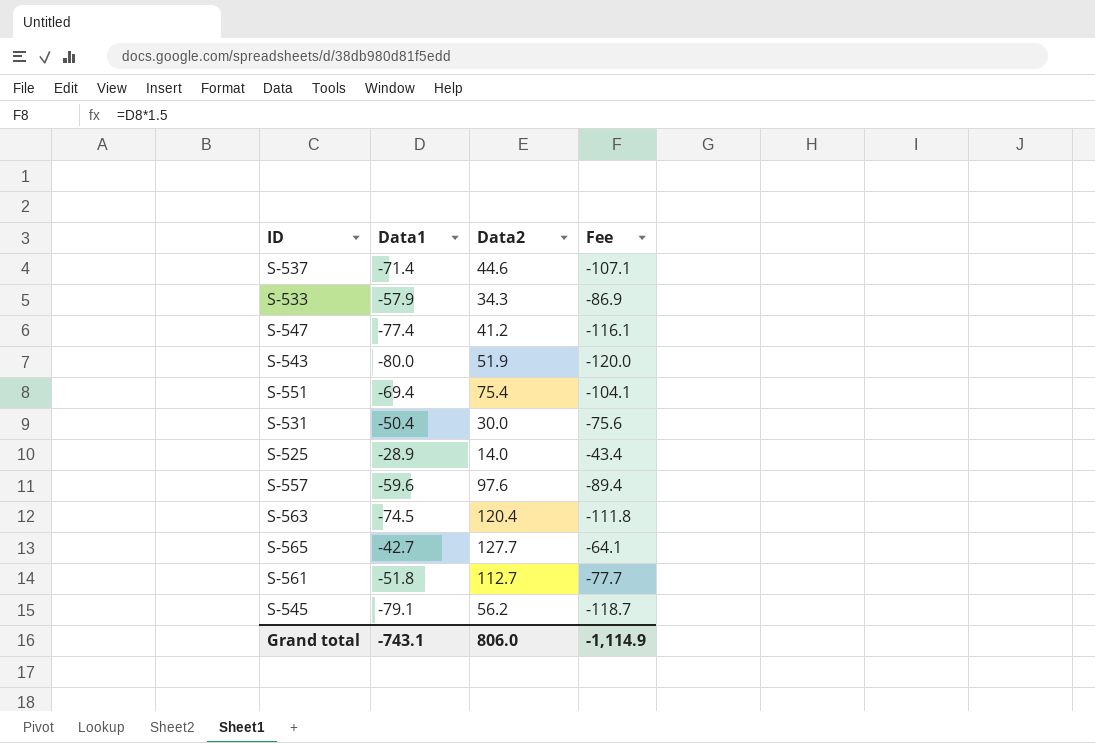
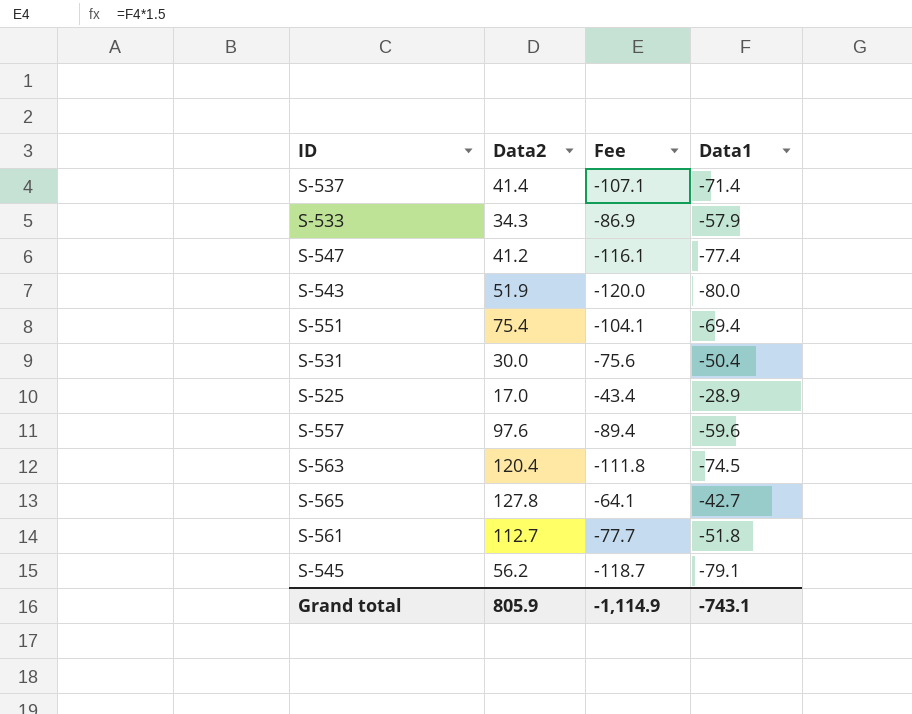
column Data1 | position: 2 -> 4
S-537 | Data2: 44.6 -> 41.4
S-525 | Data2: 14.0 -> 17.0
S-565 | Data2: 127.7 -> 127.8
Grand total | Data2: 806.0 -> 805.9

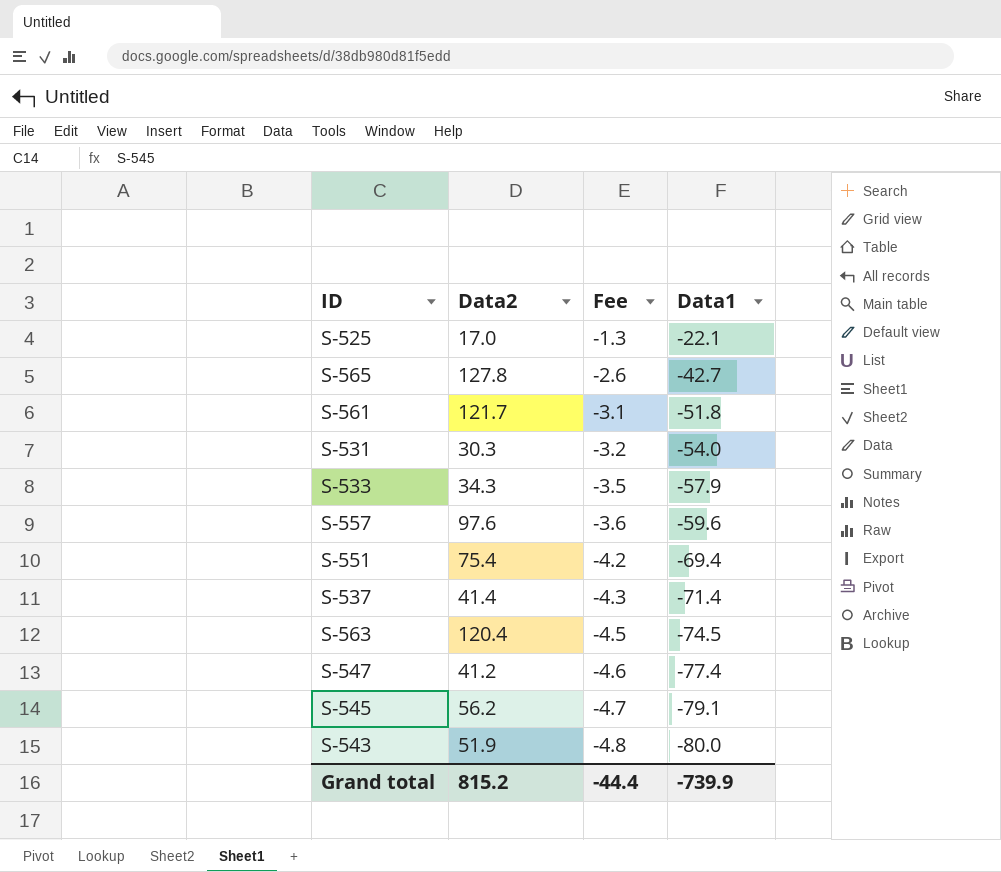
row order: none -> Fee descending
column Fee | formula: [Data1] * 1.5 -> [Data1] * 0.06
S-525 | Data1: -28.9 -> -22.1
S-561 | Data2: 112.7 -> 121.7
S-531 | Data2: 30.0 -> 30.3
S-531 | Data1: -50.4 -> -54.0
Grand total | Data2: 805.9 -> 815.2
Grand total | Fee: -1,114.9 -> -44.4
Grand total | Data1: -743.1 -> -739.9

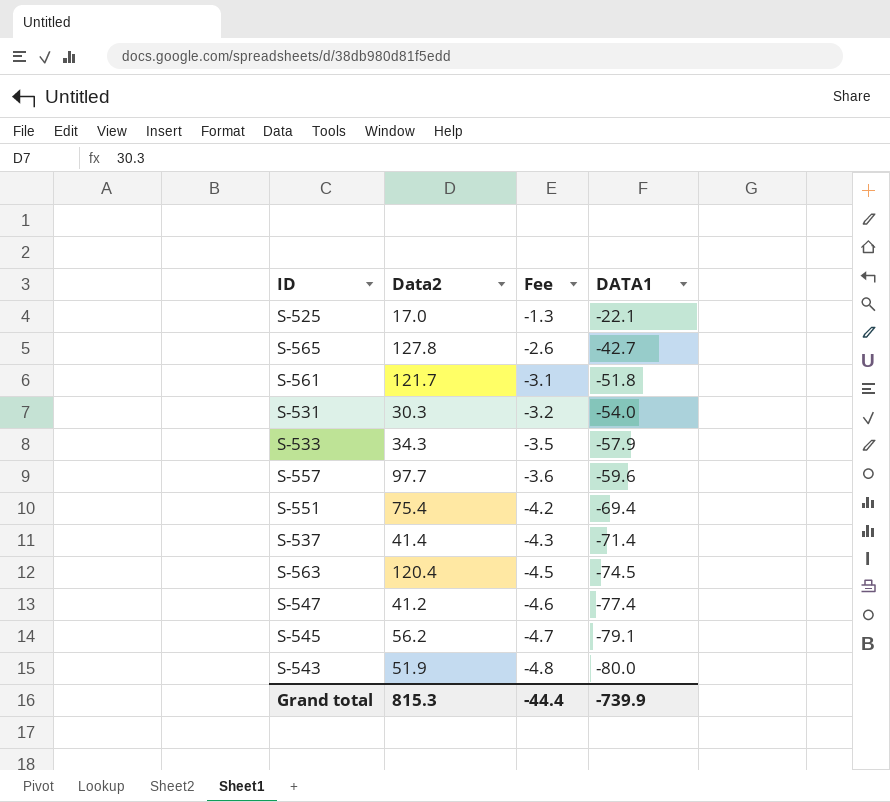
column name: Data1 -> DATA1
S-557 | Data2: 97.6 -> 97.7
Grand total | Data2: 815.2 -> 815.3

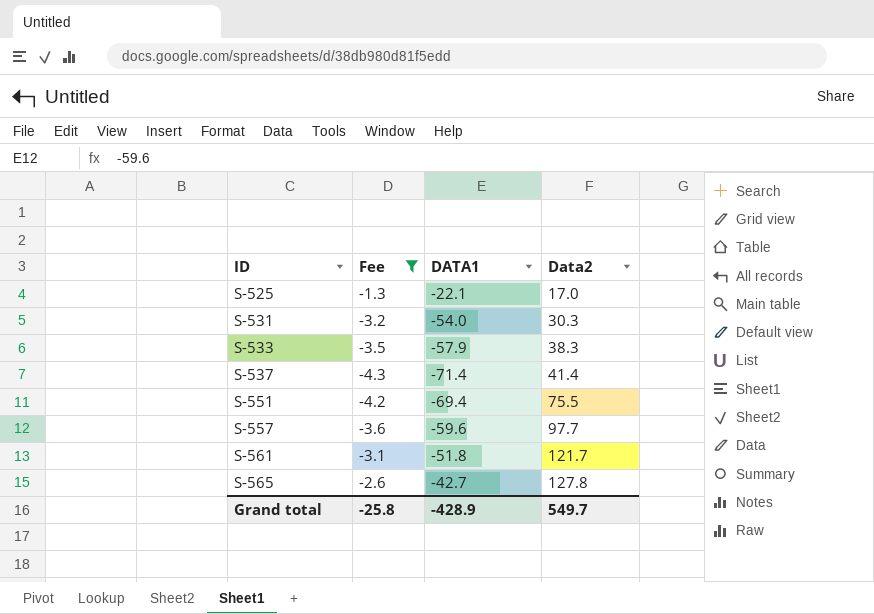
filter: none -> Fee >= -4.3
row order: Fee descending -> ID ascending
column Data2 | position: 2 -> 4
S-533 | Data2: 34.3 -> 38.3
S-551 | Data2: 75.4 -> 75.5
Grand total | Fee: -44.4 -> -25.8
Grand total | DATA1: -739.9 -> -428.9
Grand total | Data2: 815.3 -> 549.7

